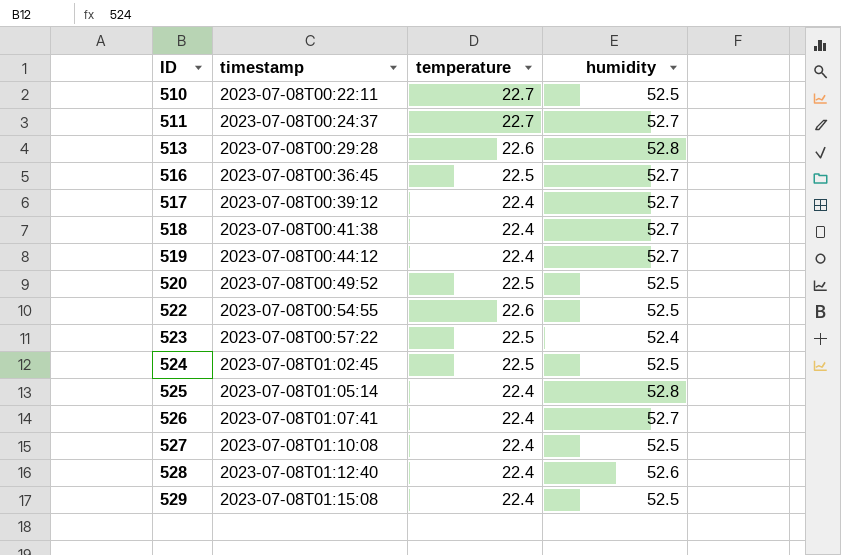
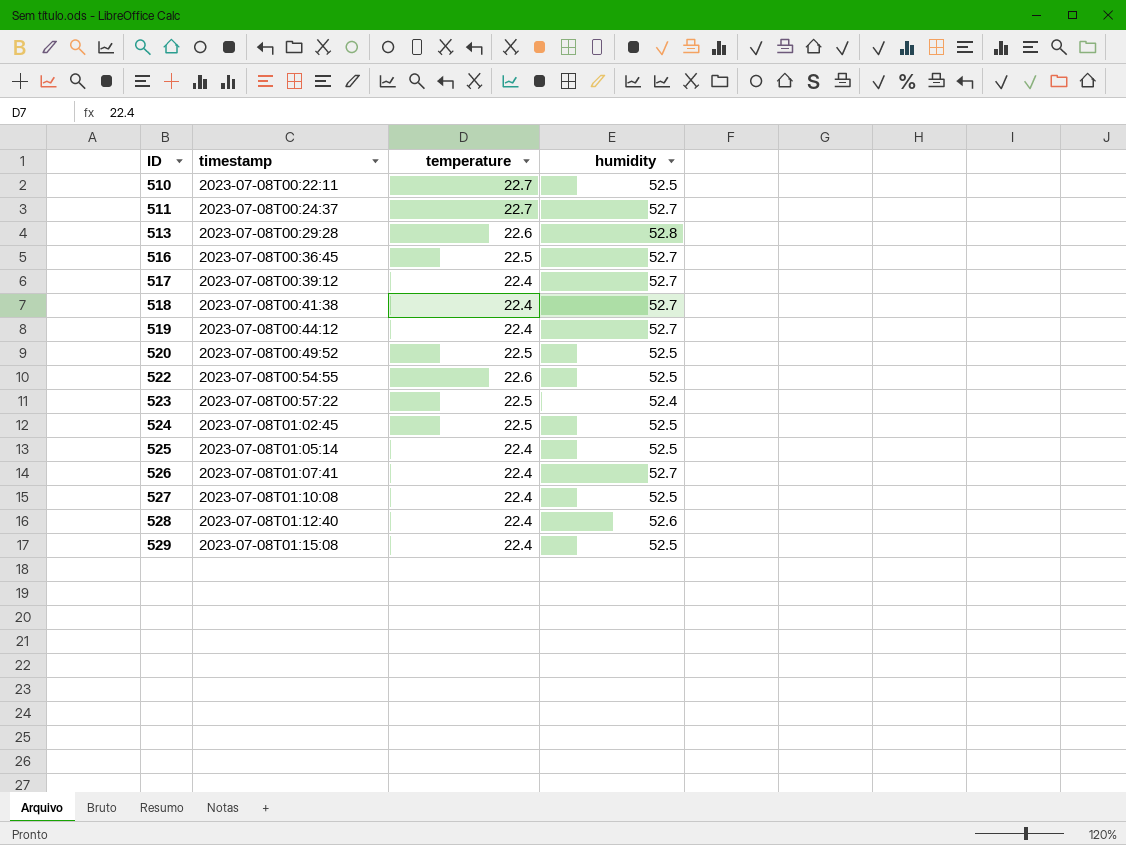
525 | humidity: 52.8 -> 52.5

